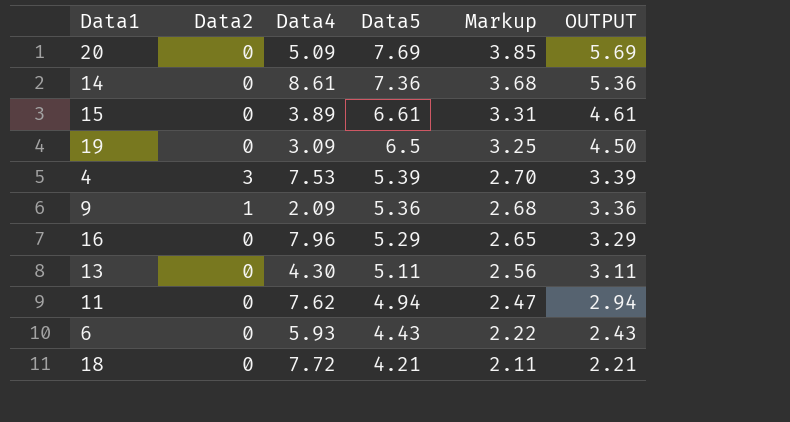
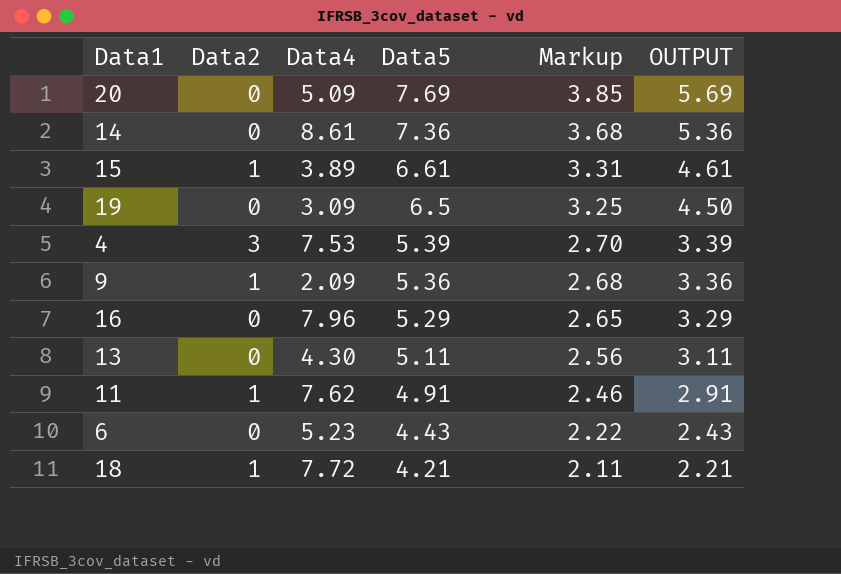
15 | Data2: 0 -> 1
11 | Data2: 0 -> 1
11 | Data5: 4.94 -> 4.91
11 | Markup: 2.47 -> 2.46
11 | OUTPUT: 2.94 -> 2.91
6 | Data4: 5.93 -> 5.23
18 | Data2: 0 -> 1

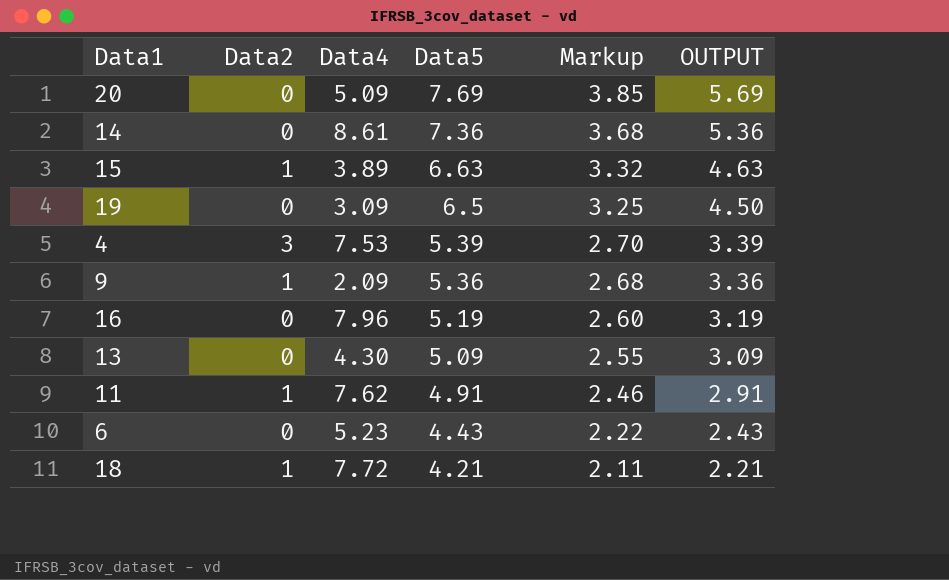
15 | Data5: 6.61 -> 6.63
15 | Markup: 3.31 -> 3.32
15 | OUTPUT: 4.61 -> 4.63
16 | Data5: 5.29 -> 5.19
16 | Markup: 2.65 -> 2.60
16 | OUTPUT: 3.29 -> 3.19
13 | Data5: 5.11 -> 5.09
13 | Markup: 2.56 -> 2.55
13 | OUTPUT: 3.11 -> 3.09

